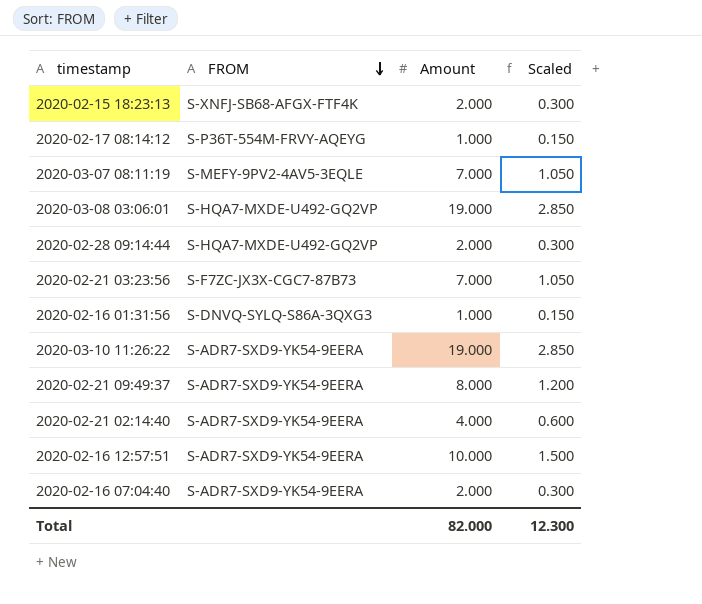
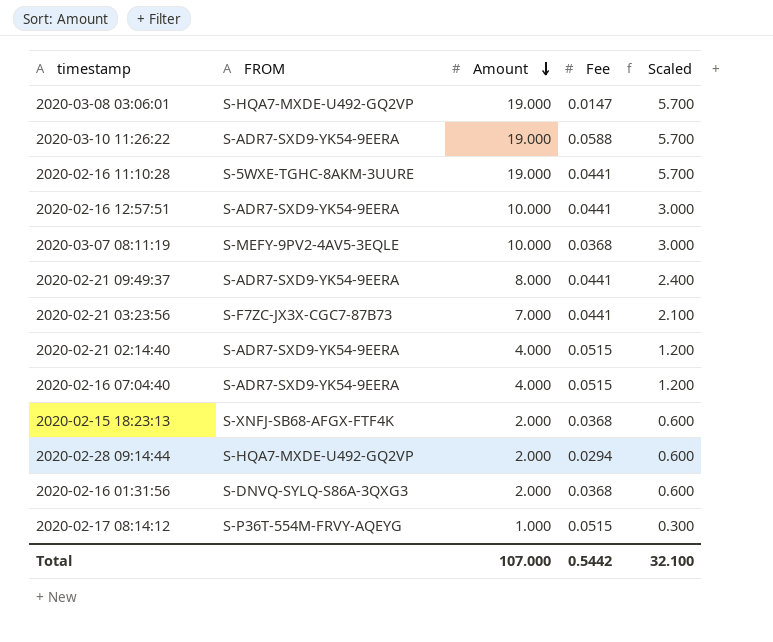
row order: FROM descending -> Amount descending
column Fee | position: none -> 4
column Scaled | formula: [Amount] * 0.15 -> [Amount] * 0.3
row 2020-02-16 11:10:28: none -> S-5WXE-TGHC-8AKM-3UURE | 19.000 | 0.0441 | 5.700
2020-03-07 08:11:19 | Amount: 7.000 -> 10.000
2020-02-16 07:04:40 | Amount: 2.000 -> 4.000
2020-02-16 01:31:56 | Amount: 1.000 -> 2.000
Total | Amount: 82.000 -> 107.000
Total | Scaled: 12.300 -> 32.100

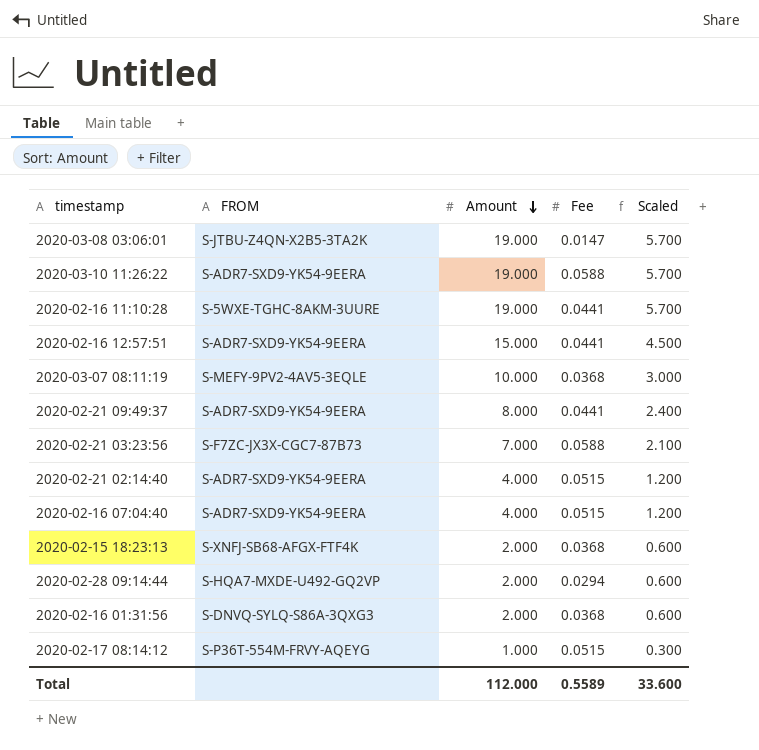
2020-03-08 03:06:01 | FROM: S-HQA7-MXDE-U492-GQ2VP -> S-JTBU-Z4QN-X2B5-3TA2K
2020-02-16 12:57:51 | Amount: 10.000 -> 15.000
2020-02-16 12:57:51 | Scaled: 3.000 -> 4.500
2020-02-21 03:23:56 | Fee: 0.0441 -> 0.0588
Total | Amount: 107.000 -> 112.000
Total | Fee: 0.5442 -> 0.5589
Total | Scaled: 32.100 -> 33.600

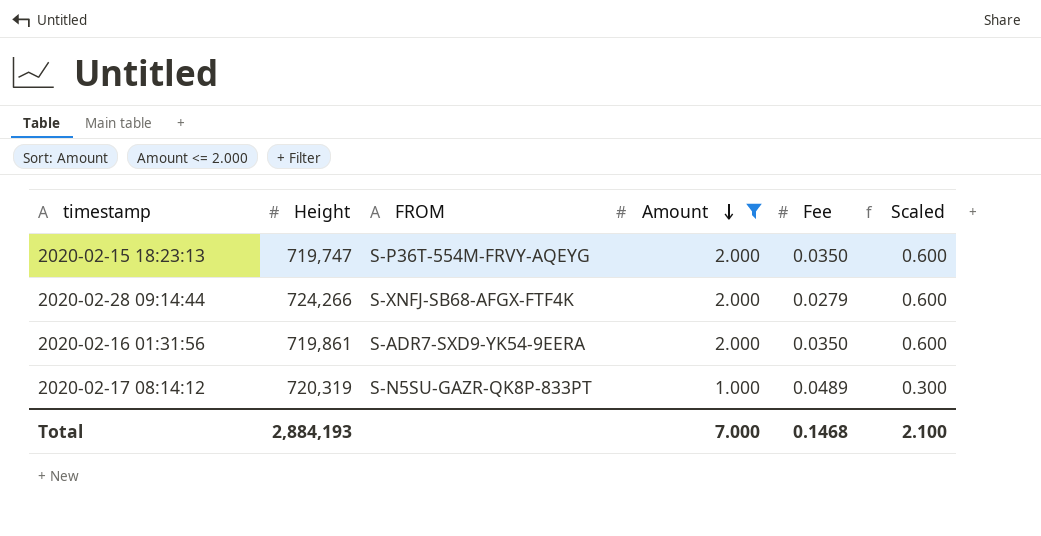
filter: none -> Amount <= 2.000
column Height | position: none -> 2
2020-02-15 18:23:13 | FROM: S-XNFJ-SB68-AFGX-FTF4K -> S-P36T-554M-FRVY-AQEYG
2020-02-15 18:23:13 | Fee: 0.0368 -> 0.0350
2020-02-28 09:14:44 | FROM: S-HQA7-MXDE-U492-GQ2VP -> S-XNFJ-SB68-AFGX-FTF4K
2020-02-28 09:14:44 | Fee: 0.0294 -> 0.0279
2020-02-16 01:31:56 | FROM: S-DNVQ-SYLQ-S86A-3QXG3 -> S-ADR7-SXD9-YK54-9EERA
2020-02-16 01:31:56 | Fee: 0.0368 -> 0.0350
2020-02-17 08:14:12 | FROM: S-P36T-554M-FRVY-AQEYG -> S-N5SU-GAZR-QK8P-833PT
2020-02-17 08:14:12 | Fee: 0.0515 -> 0.0489
Total | Amount: 112.000 -> 7.000
Total | Fee: 0.5589 -> 0.1468
Total | Scaled: 33.600 -> 2.100

